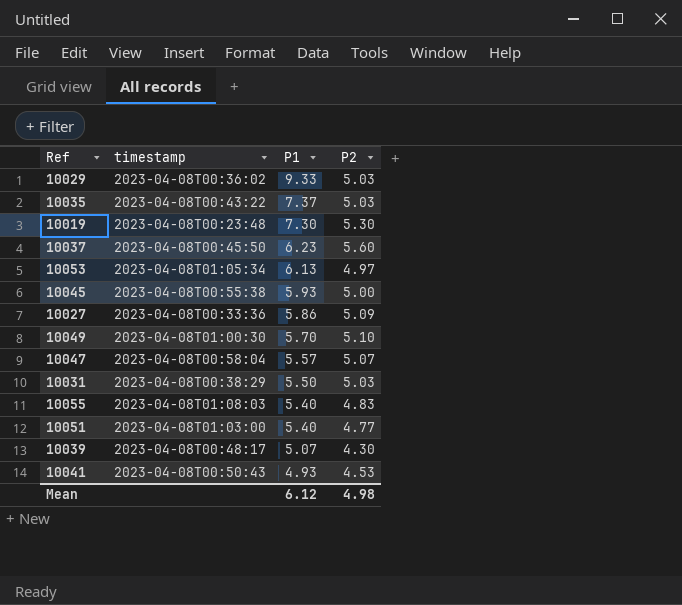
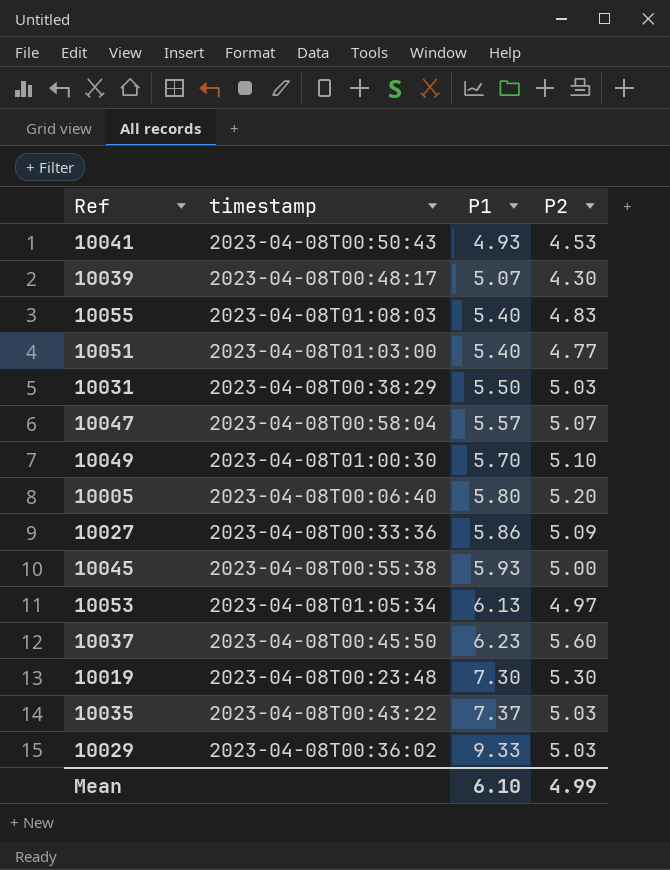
row order: P1 descending -> P1 ascending
row 10005: none -> 2023-04-08T00:06:40 | 5.80 | 5.20
Mean | P1: 6.12 -> 6.10
Mean | P2: 4.98 -> 4.99

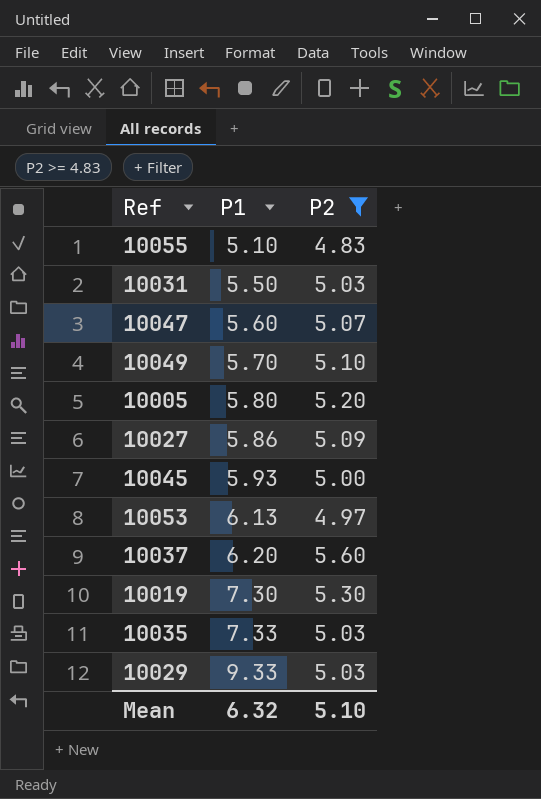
filter: none -> P2 >= 4.83
column timestamp | position: 2 -> none
10055 | P1: 5.40 -> 5.10
10047 | P1: 5.57 -> 5.60
10037 | P1: 6.23 -> 6.20
10035 | P1: 7.37 -> 7.33
Mean | P1: 6.10 -> 6.32
Mean | P2: 4.99 -> 5.10

